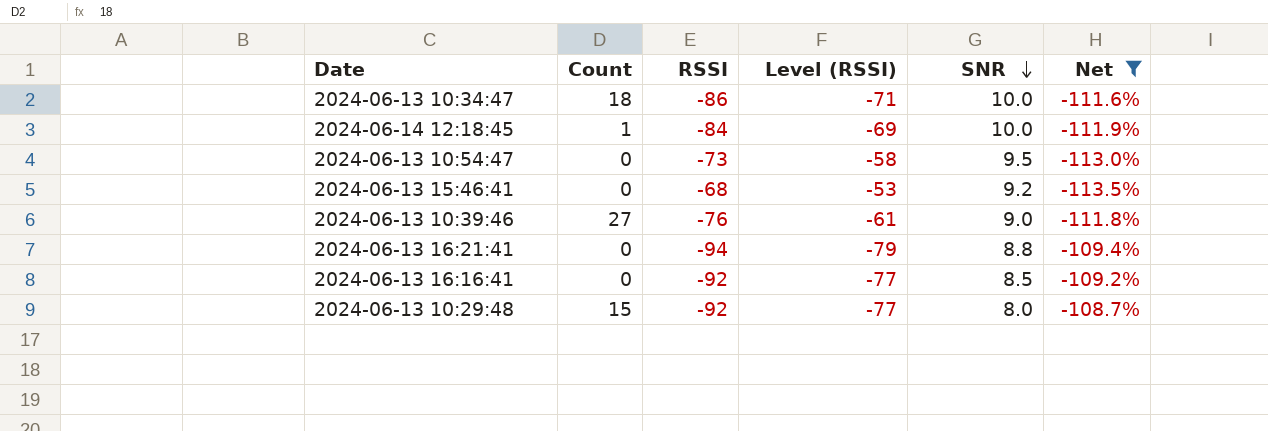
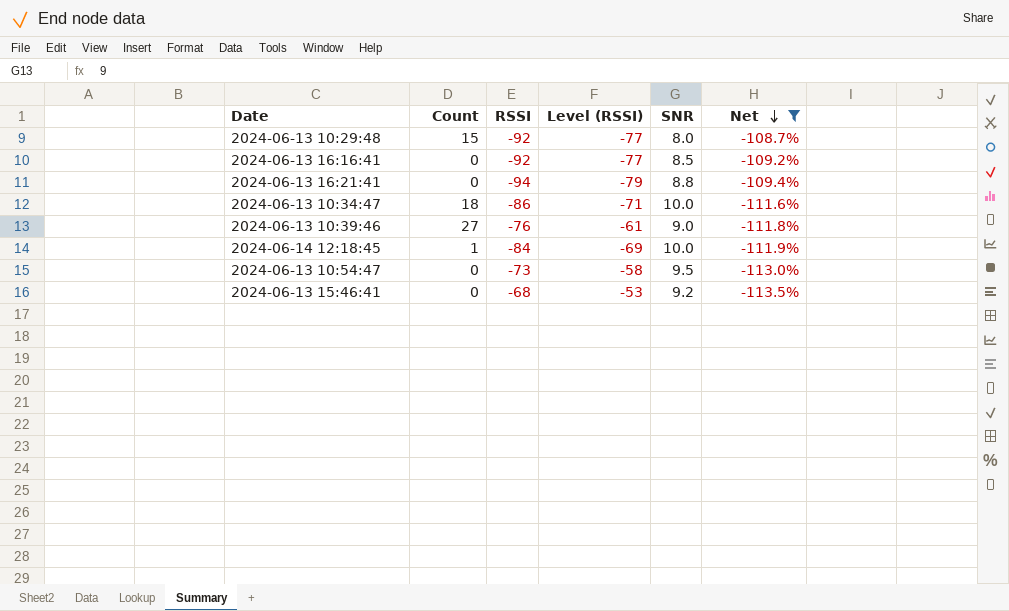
row order: SNR descending -> Net descending

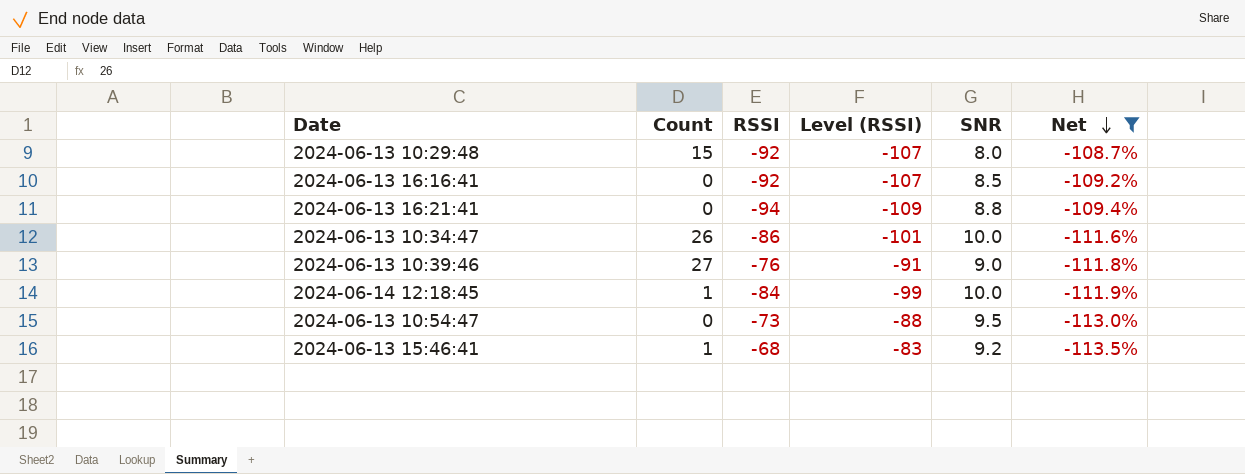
column Level (RSSI) | formula: [RSSI] + 15 -> [RSSI] - 15
2024-06-13 10:34:47 | Count: 18 -> 26
2024-06-13 15:46:41 | Count: 0 -> 1

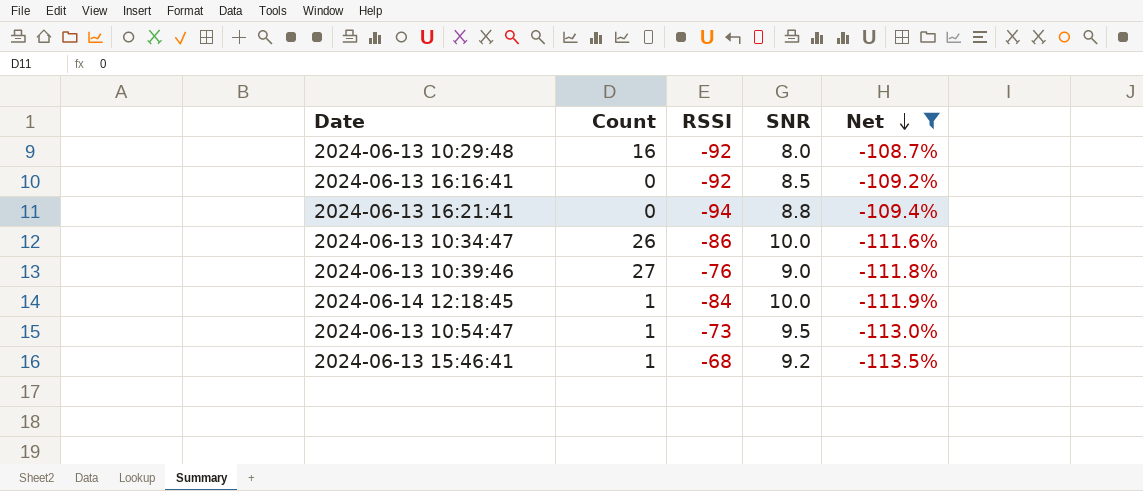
column Level (RSSI) | formula: [RSSI] - 15 -> none
2024-06-13 10:29:48 | Count: 15 -> 16
2024-06-13 10:54:47 | Count: 0 -> 1

